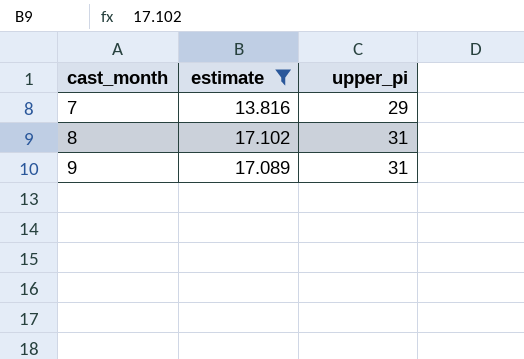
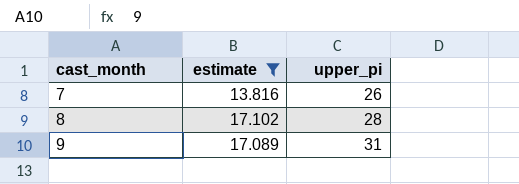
7 | upper_pi: 29 -> 26
8 | upper_pi: 31 -> 28

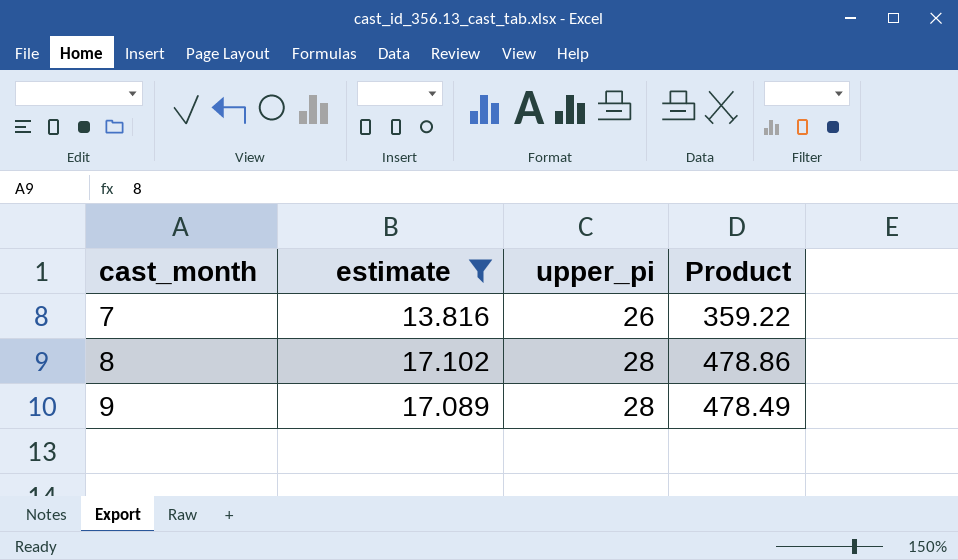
column Product | formula: none -> [estimate] * [upper_pi]
9 | upper_pi: 31 -> 28

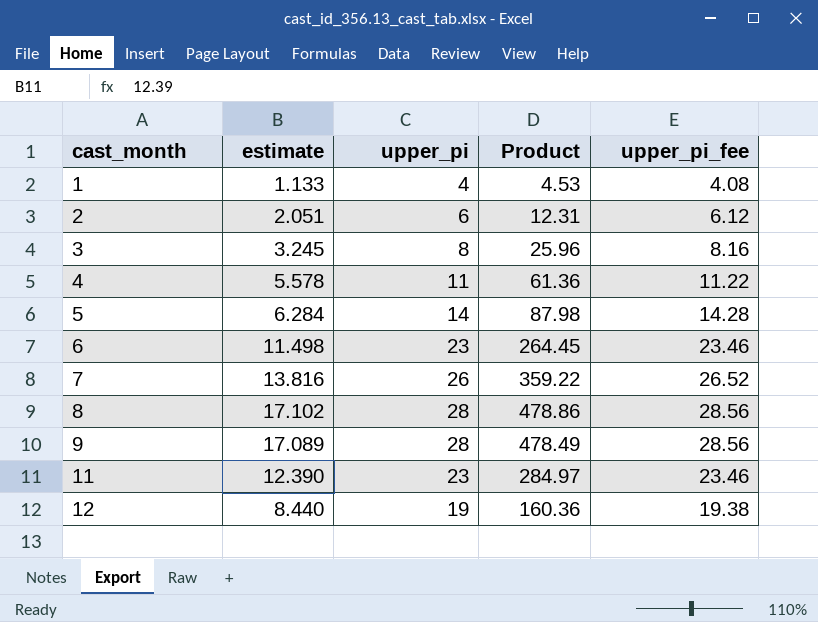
filter: estimate >= 13.816 -> none
column upper_pi_fee | formula: none -> [upper_pi] * 1.02

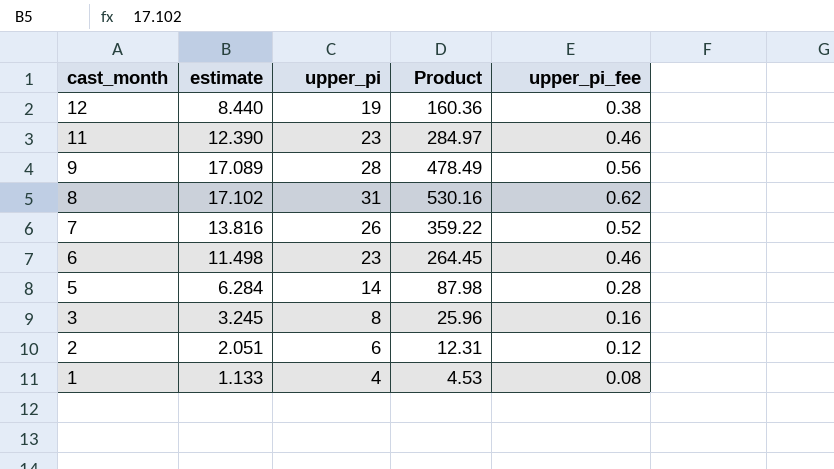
row order: cast_month ascending -> cast_month descending
column upper_pi_fee | formula: [upper_pi] * 1.02 -> [upper_pi] * 0.02
row 4: 5.578 | 11 | 61.36 | 11.22 -> none
8 | upper_pi: 28 -> 31
8 | Product: 478.86 -> 530.16

